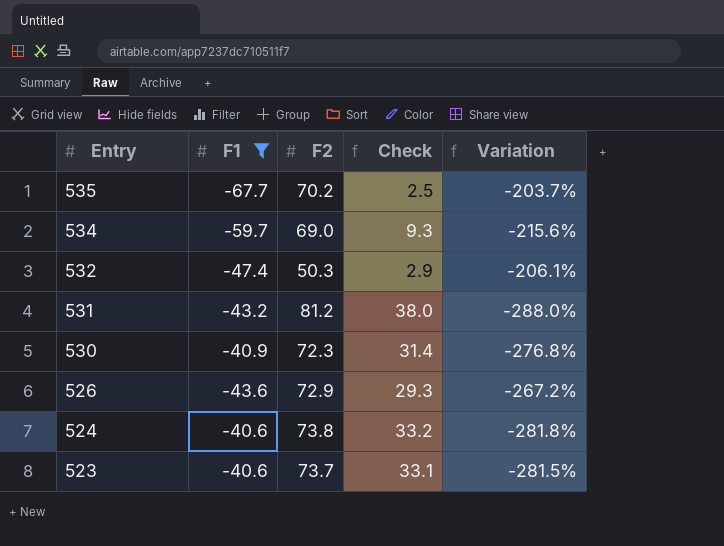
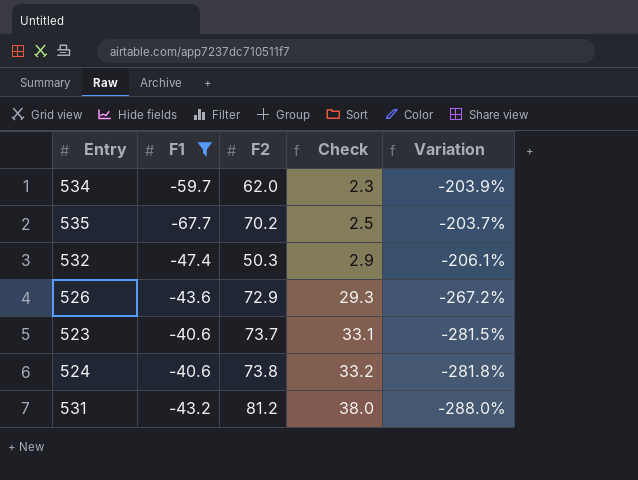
row order: Entry descending -> Check ascending
row 530: -40.9 | 72.3 | 31.4 | -276.8% -> none
534 | F2: 69.0 -> 62.0
534 | Check: 9.3 -> 2.3
534 | Variation: -215.6% -> -203.9%

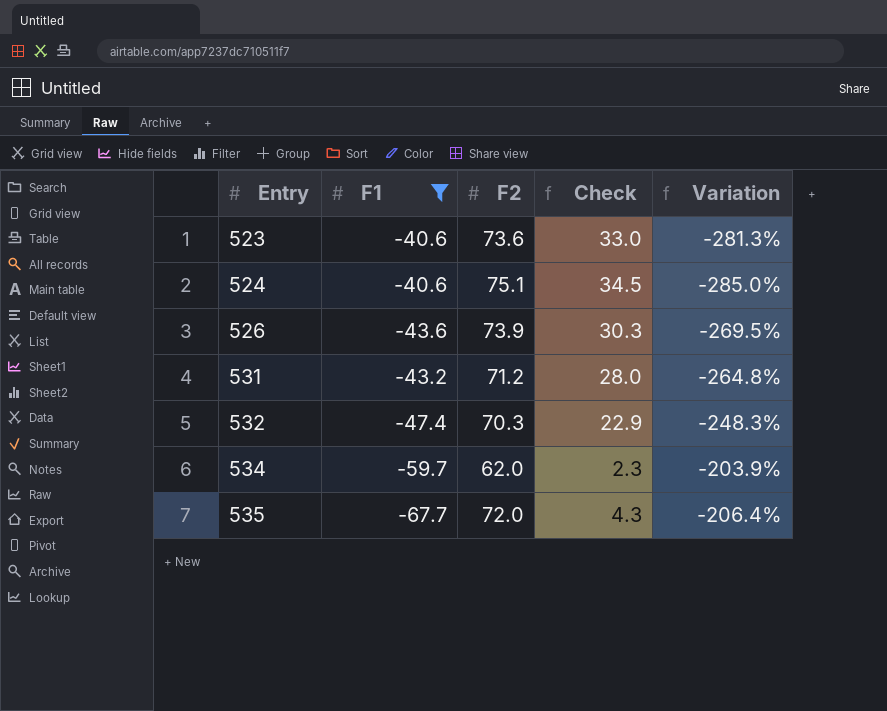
row order: Check ascending -> Entry ascending
523 | F2: 73.7 -> 73.6
523 | Check: 33.1 -> 33.0
523 | Variation: -281.5% -> -281.3%
524 | F2: 73.8 -> 75.1
524 | Check: 33.2 -> 34.5
524 | Variation: -281.8% -> -285.0%
526 | F2: 72.9 -> 73.9
526 | Check: 29.3 -> 30.3
526 | Variation: -267.2% -> -269.5%
531 | F2: 81.2 -> 71.2
531 | Check: 38.0 -> 28.0
531 | Variation: -288.0% -> -264.8%
532 | F2: 50.3 -> 70.3
532 | Check: 2.9 -> 22.9
532 | Variation: -206.1% -> -248.3%
535 | F2: 70.2 -> 72.0
535 | Check: 2.5 -> 4.3
535 | Variation: -203.7% -> -206.4%

